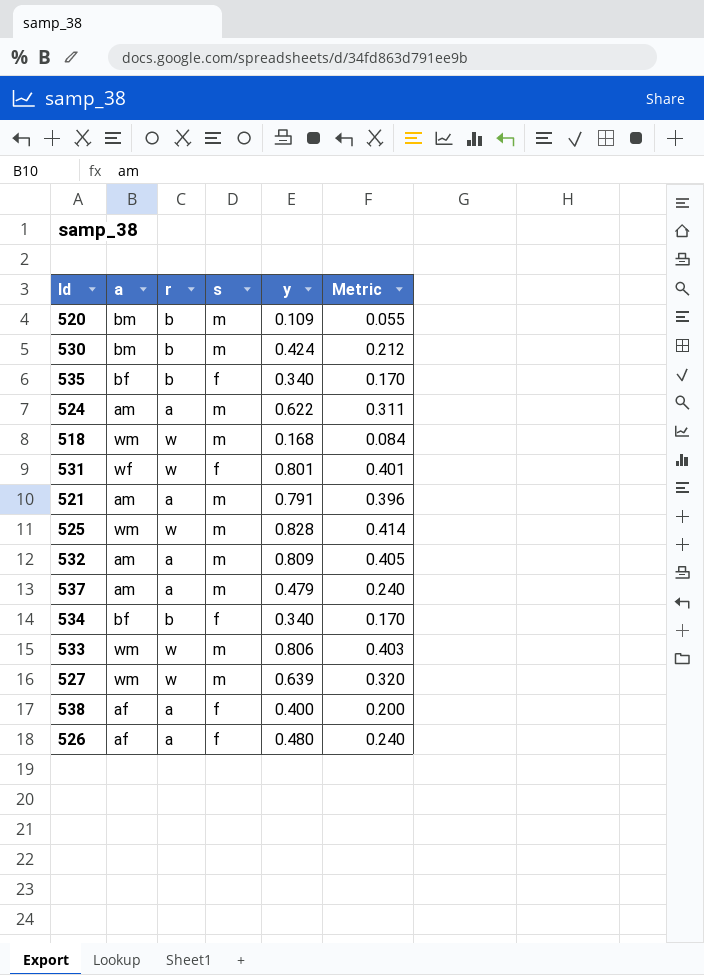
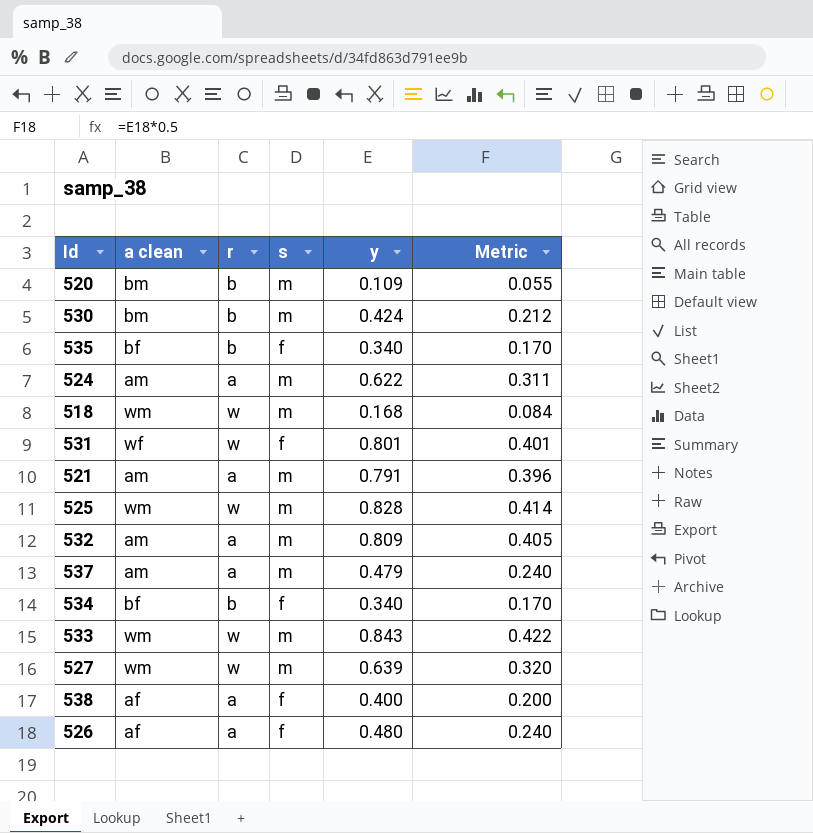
column name: a -> a clean
533 | y: 0.806 -> 0.843
533 | Metric: 0.403 -> 0.422

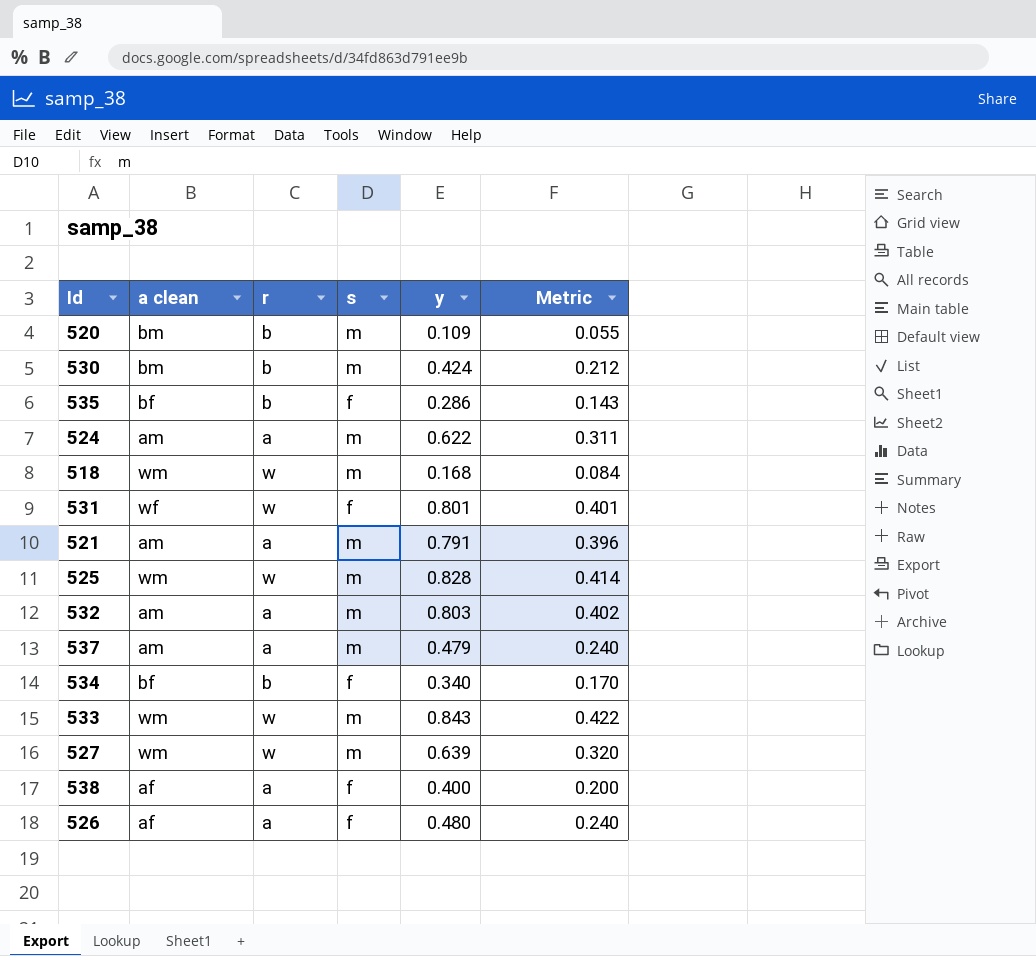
535 | y: 0.340 -> 0.286
535 | Metric: 0.170 -> 0.143
532 | y: 0.809 -> 0.803
532 | Metric: 0.405 -> 0.402

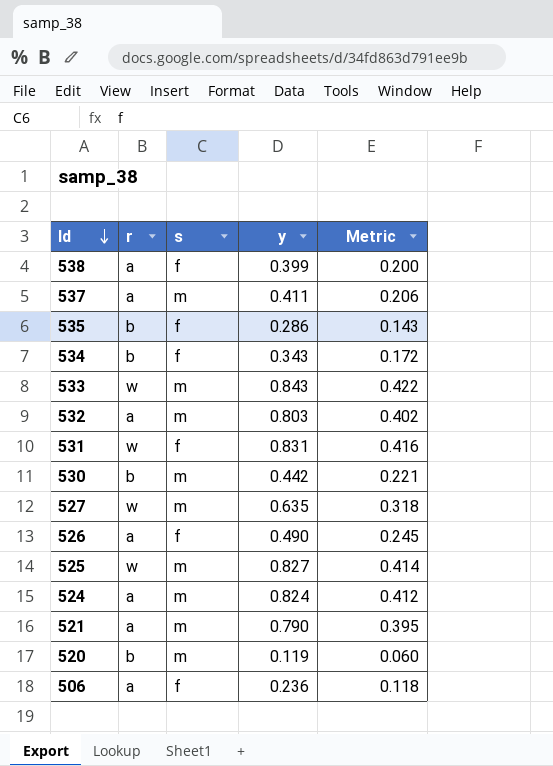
row order: none -> Id descending
column a clean | position: 2 -> none
row 518: wm | w | m | 0.168 | 0.084 -> none
538 | y: 0.400 -> 0.399
537 | y: 0.479 -> 0.411
537 | Metric: 0.240 -> 0.206
534 | y: 0.340 -> 0.343
534 | Metric: 0.170 -> 0.172
531 | y: 0.801 -> 0.831
531 | Metric: 0.401 -> 0.416
530 | y: 0.424 -> 0.442
530 | Metric: 0.212 -> 0.221
527 | y: 0.639 -> 0.635
527 | Metric: 0.320 -> 0.318
526 | y: 0.480 -> 0.490
526 | Metric: 0.240 -> 0.245
525 | y: 0.828 -> 0.827
524 | y: 0.622 -> 0.824
524 | Metric: 0.311 -> 0.412
521 | y: 0.791 -> 0.790
521 | Metric: 0.396 -> 0.395
520 | y: 0.109 -> 0.119
520 | Metric: 0.055 -> 0.060
row 506: none -> a | f | 0.236 | 0.118

